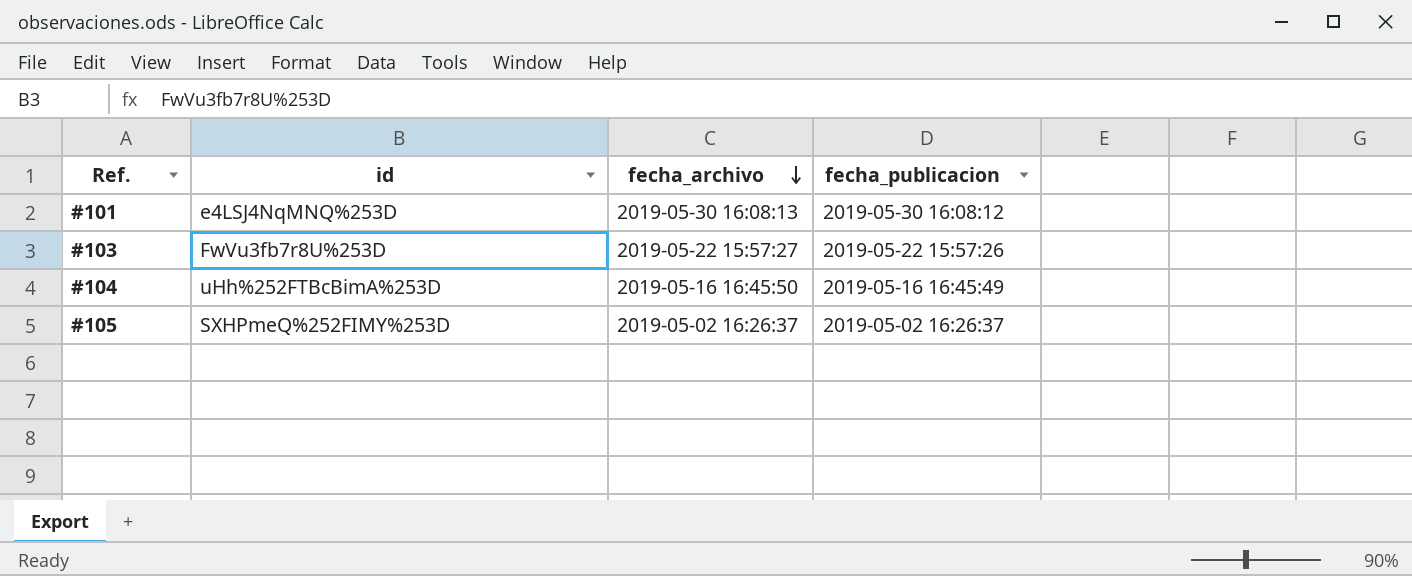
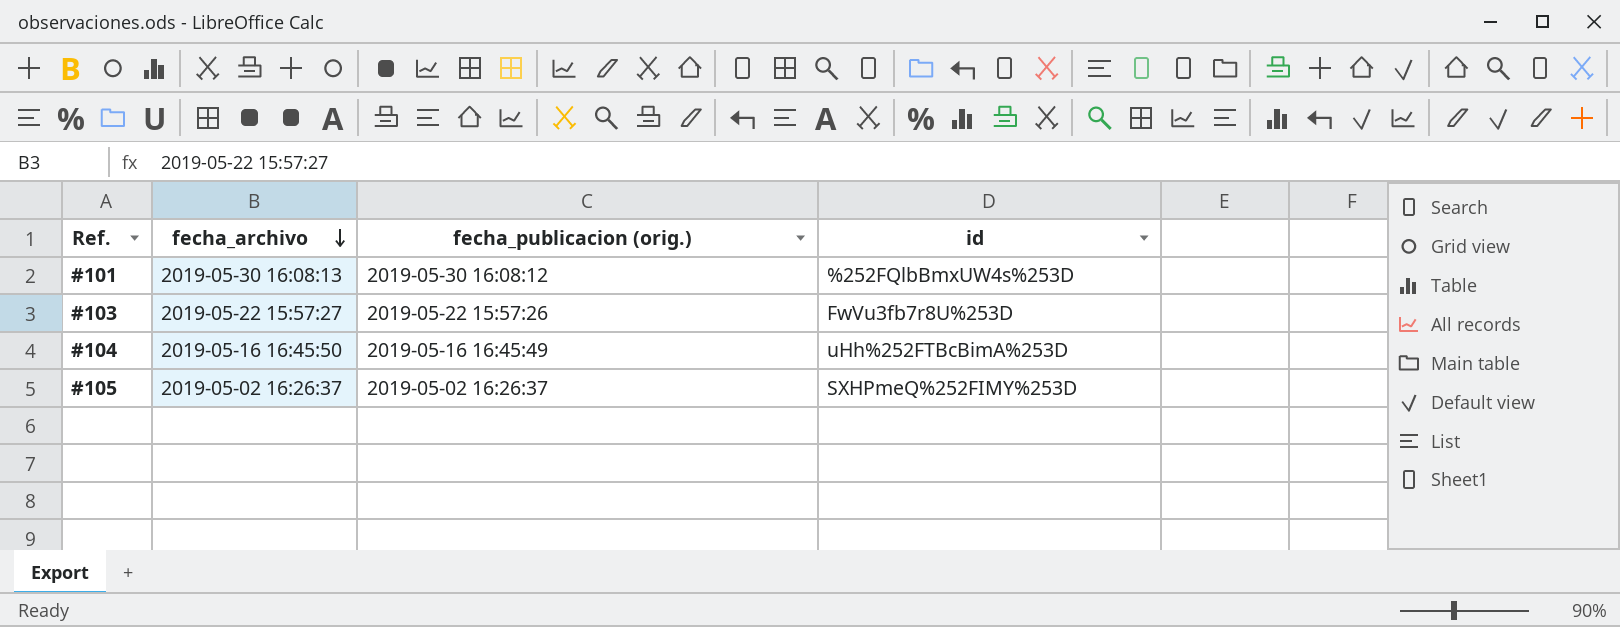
column name: fecha_publicacion -> fecha_publicacion (orig.)
column id | position: 2 -> 4
#101 | id: e4LSJ4NqMNQ%253D -> %252FQlbBmxUW4s%253D

